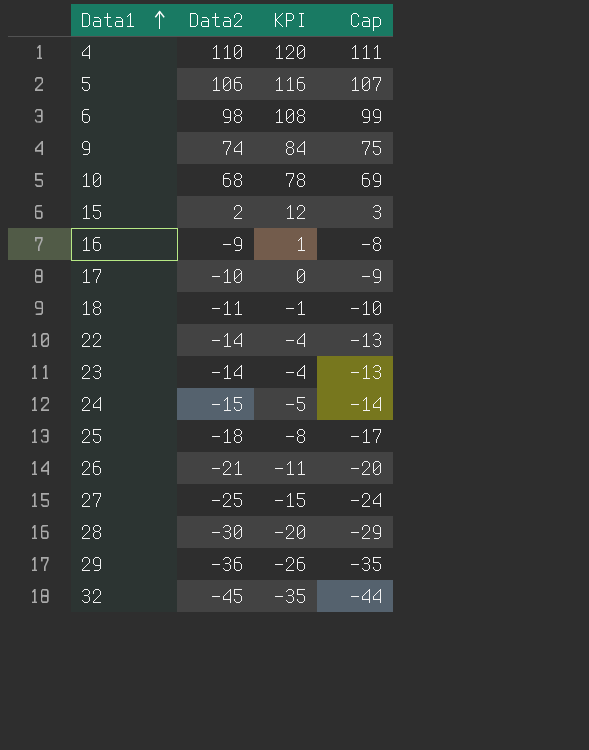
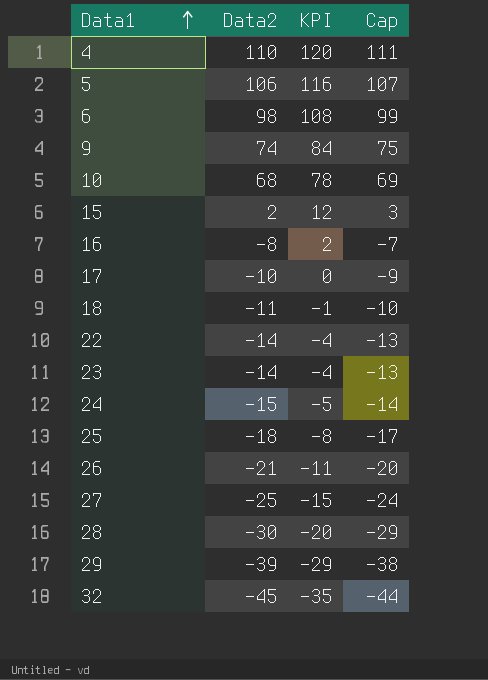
16 | Data2: -9 -> -8
16 | KPI: 1 -> 2
16 | Cap: -8 -> -7
29 | Data2: -36 -> -39
29 | KPI: -26 -> -29
29 | Cap: -35 -> -38

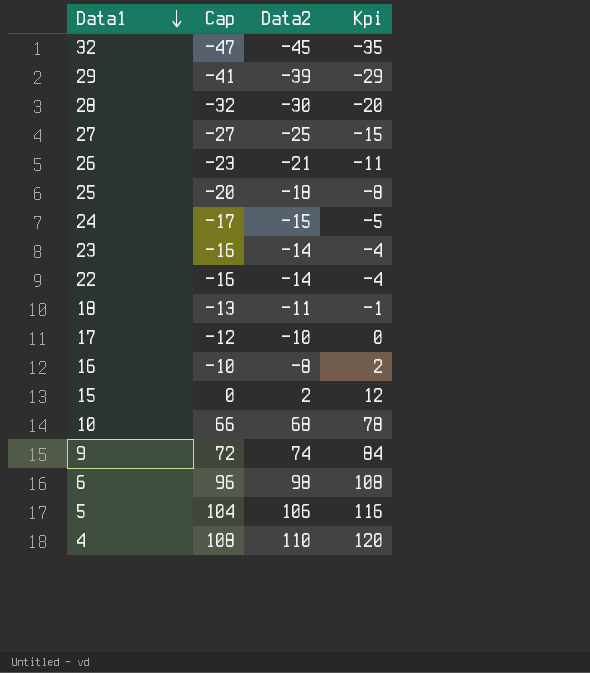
row order: Data1 ascending -> Data1 descending
column Cap | formula: [Data2] + 1 -> [Data2] - 2
column Cap | position: 4 -> 2
column name: KPI -> Kpi

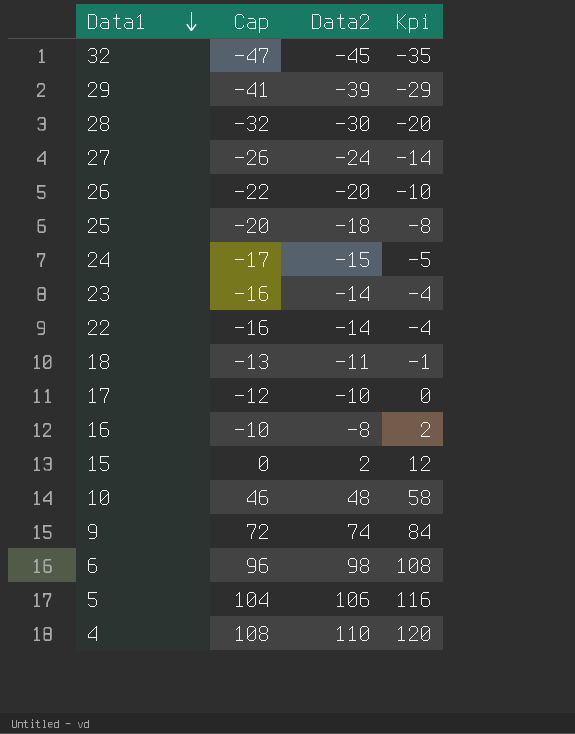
27 | Cap: -27 -> -26
27 | Data2: -25 -> -24
27 | Kpi: -15 -> -14
26 | Cap: -23 -> -22
26 | Data2: -21 -> -20
26 | Kpi: -11 -> -10
10 | Cap: 66 -> 46
10 | Data2: 68 -> 48
10 | Kpi: 78 -> 58

